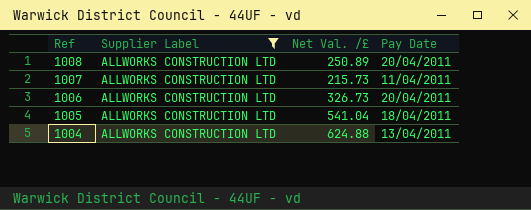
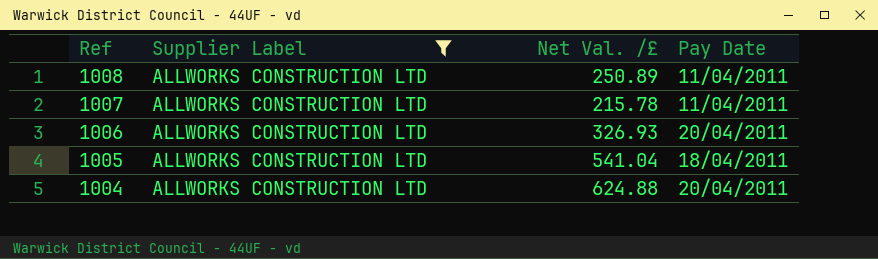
1008 | Pay Date: 20/04/2011 -> 11/04/2011
1007 | Net Val. /£: 215.73 -> 215.78
1006 | Net Val. /£: 326.73 -> 326.93
1004 | Pay Date: 13/04/2011 -> 20/04/2011

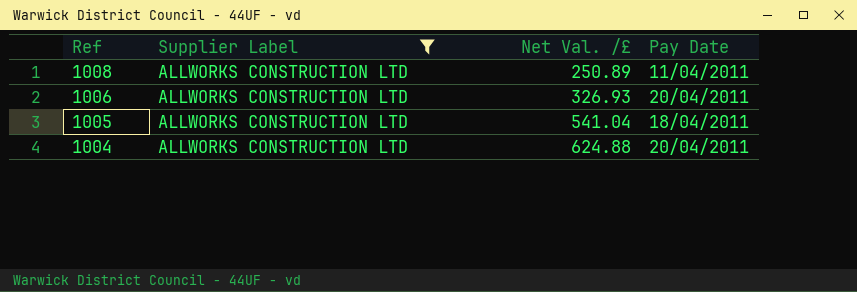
row 1007: ALLWORKS CONSTRUCTION LTD | 215.78 | 11/04/2011 -> none

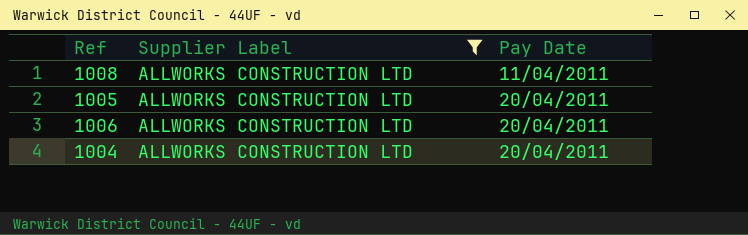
row order: Ref descending -> Pay Date ascending
column Net Val. /£ | position: 3 -> none
1005 | Pay Date: 18/04/2011 -> 20/04/2011

